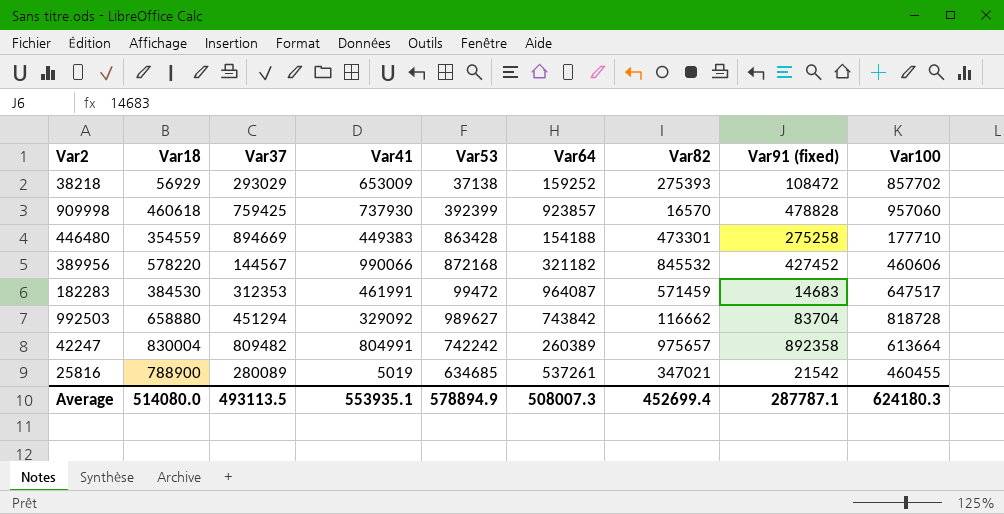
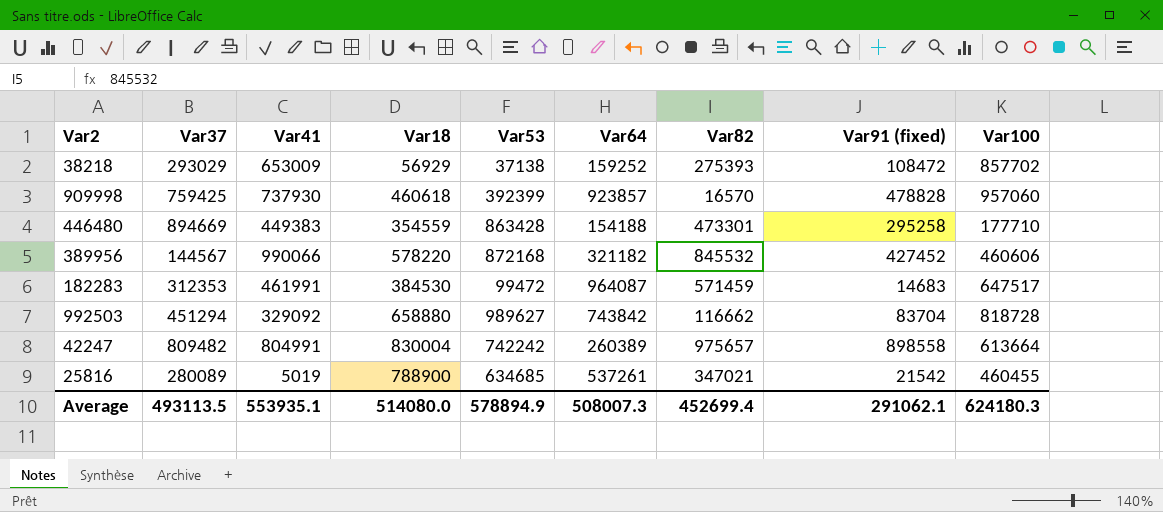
column Var18 | position: 2 -> 4
446480 | Var91 (fixed): 275258 -> 295258
42247 | Var91 (fixed): 892358 -> 898558
Average | Var91 (fixed): 287787.1 -> 291062.1

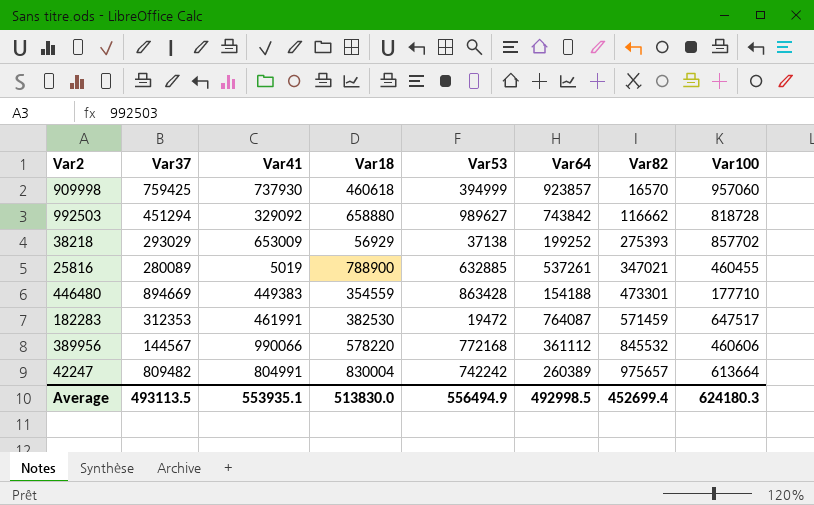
row order: none -> Var82 ascending
column Var91 (fixed) | position: 8 -> none
909998 | Var53: 392399 -> 394999
38218 | Var64: 159252 -> 199252
25816 | Var53: 634685 -> 632885
182283 | Var18: 384530 -> 382530
182283 | Var53: 99472 -> 19472
182283 | Var64: 964087 -> 764087
389956 | Var53: 872168 -> 772168
389956 | Var64: 321182 -> 361112
Average | Var18: 514080.0 -> 513830.0
Average | Var53: 578894.9 -> 556494.9
Average | Var64: 508007.3 -> 492998.5

